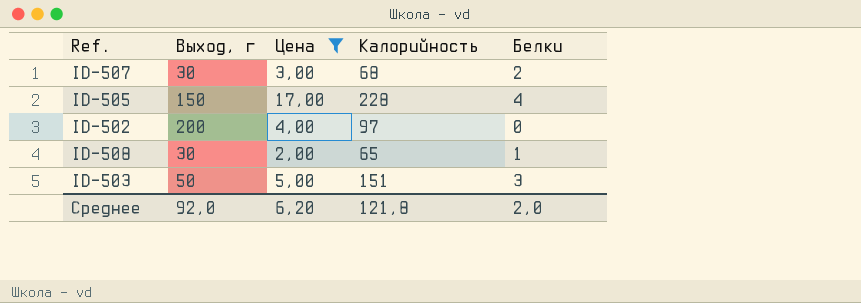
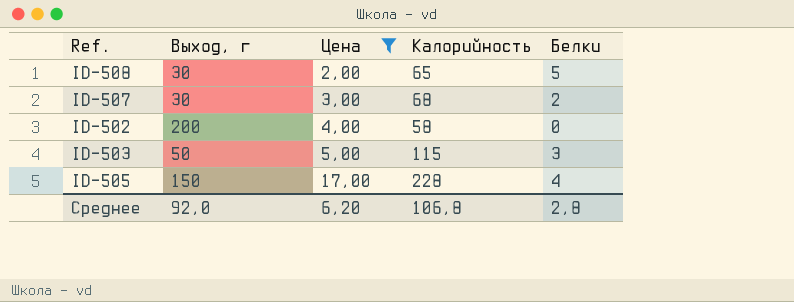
row order: none -> Цена ascending
ID-508 | Белки: 1 -> 5
ID-502 | Калорийность: 97 -> 58
ID-503 | Калорийность: 151 -> 115
Среднее | Калорийность: 121,8 -> 106,8
Среднее | Белки: 2,0 -> 2,8

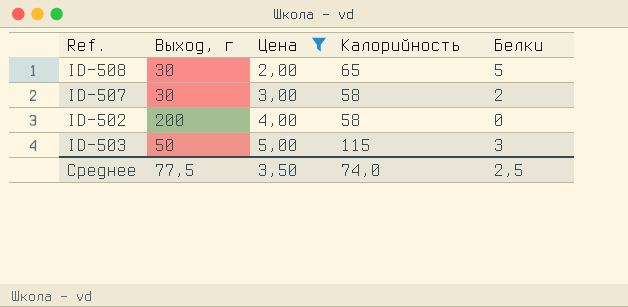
row ID-505: 150 | 17,00 | 228 | 4 -> none
ID-507 | Калорийность: 68 -> 58
Среднее | Выход, г: 92,0 -> 77,5
Среднее | Цена: 6,20 -> 3,50
Среднее | Калорийность: 106,8 -> 74,0
Среднее | Белки: 2,8 -> 2,5

